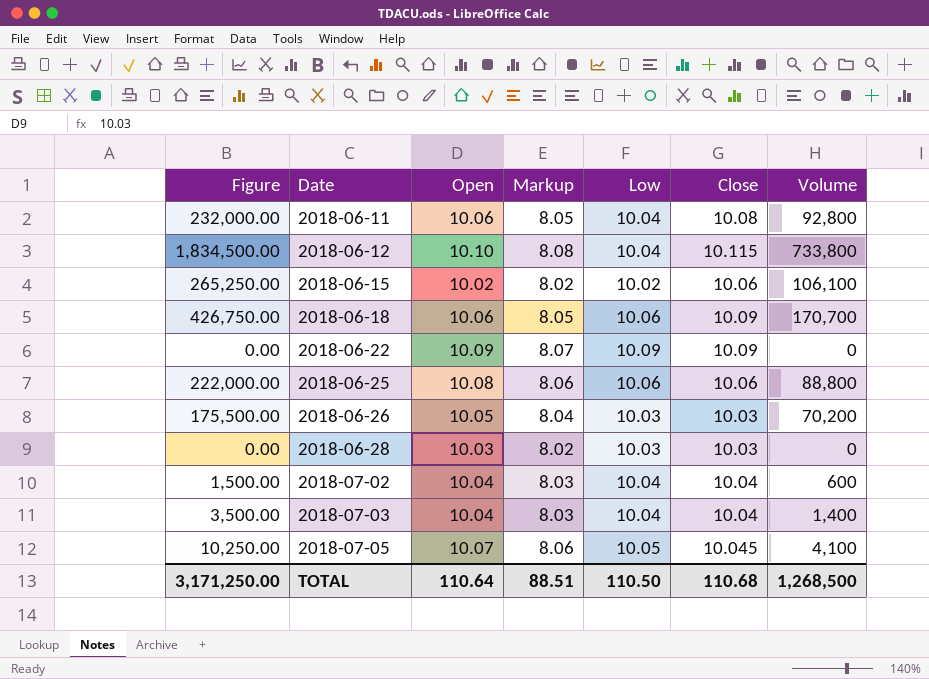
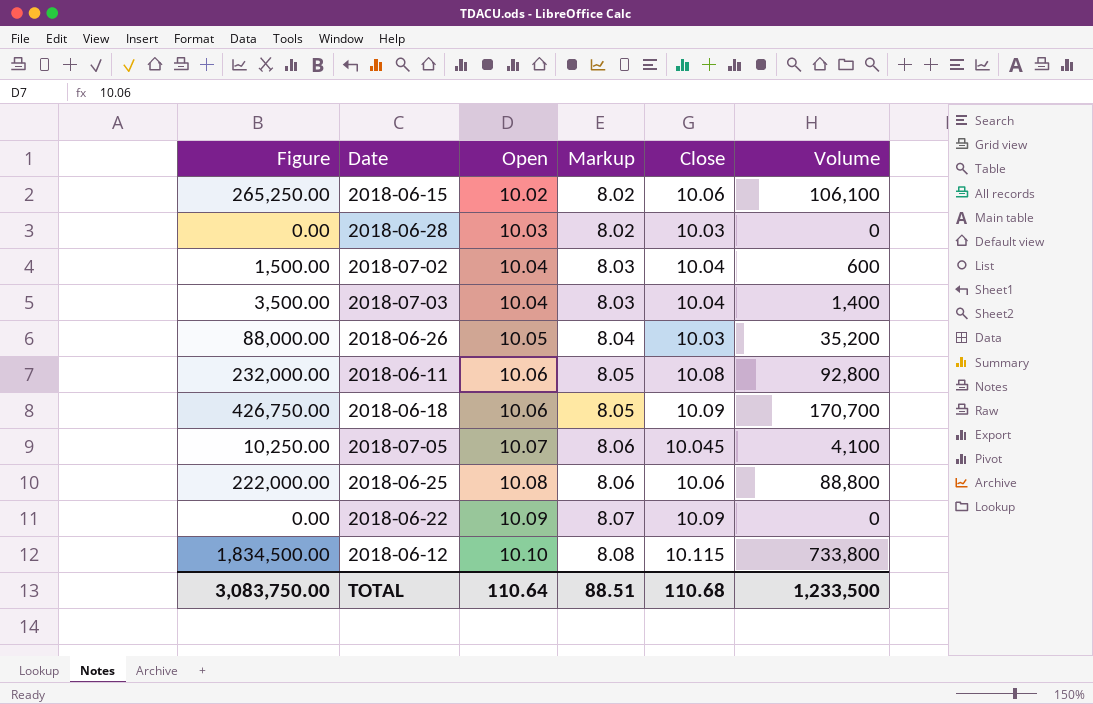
row order: Date ascending -> Open ascending
column Low | position: 5 -> none
2018-06-26 | Figure: 175,500.00 -> 88,000.00
2018-06-26 | Volume: 70,200 -> 35,200
TOTAL | Figure: 3,171,250.00 -> 3,083,750.00
TOTAL | Volume: 1,268,500 -> 1,233,500

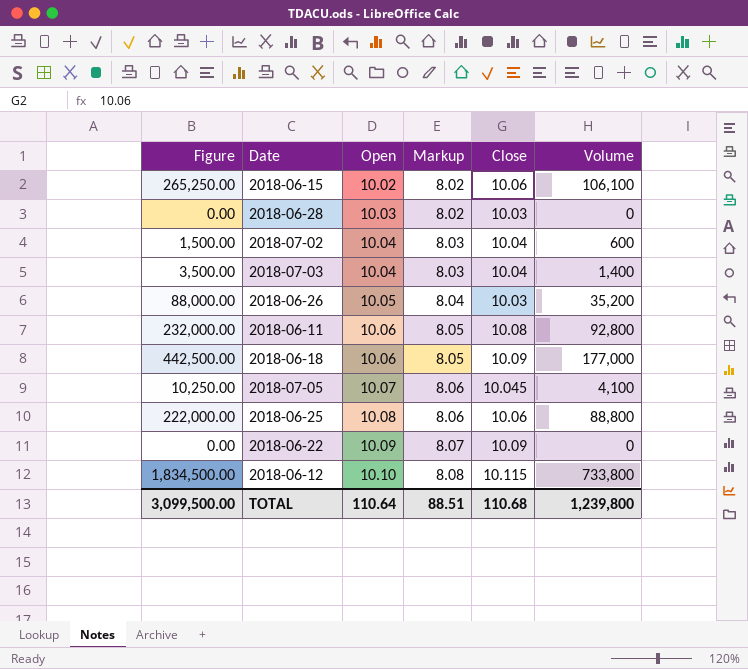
2018-06-18 | Figure: 426,750.00 -> 442,500.00
2018-06-18 | Volume: 170,700 -> 177,000
TOTAL | Figure: 3,083,750.00 -> 3,099,500.00
TOTAL | Volume: 1,233,500 -> 1,239,800

